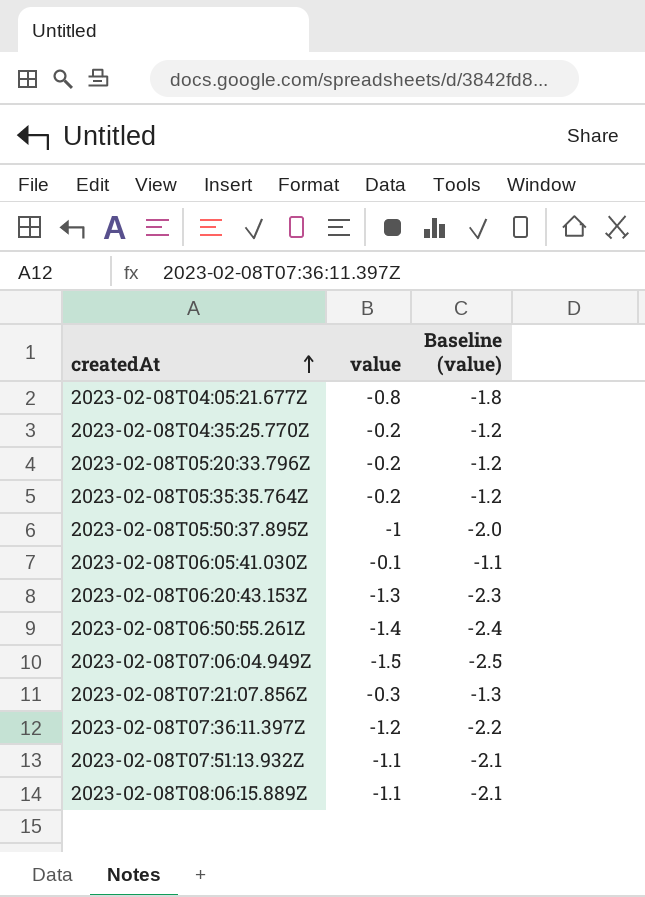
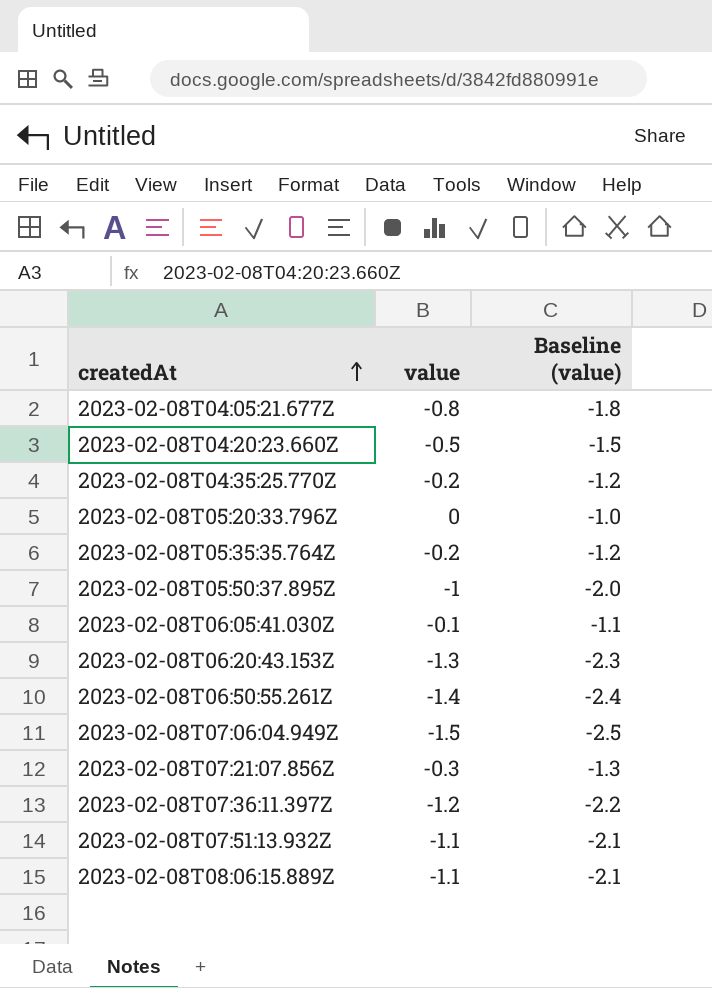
row 2023-02-08T04:20:23.660Z: none -> -0.5 | -1.5
2023-02-08T05:20:33.796Z | value: -0.2 -> 0
2023-02-08T05:20:33.796Z | Baseline (value): -1.2 -> -1.0

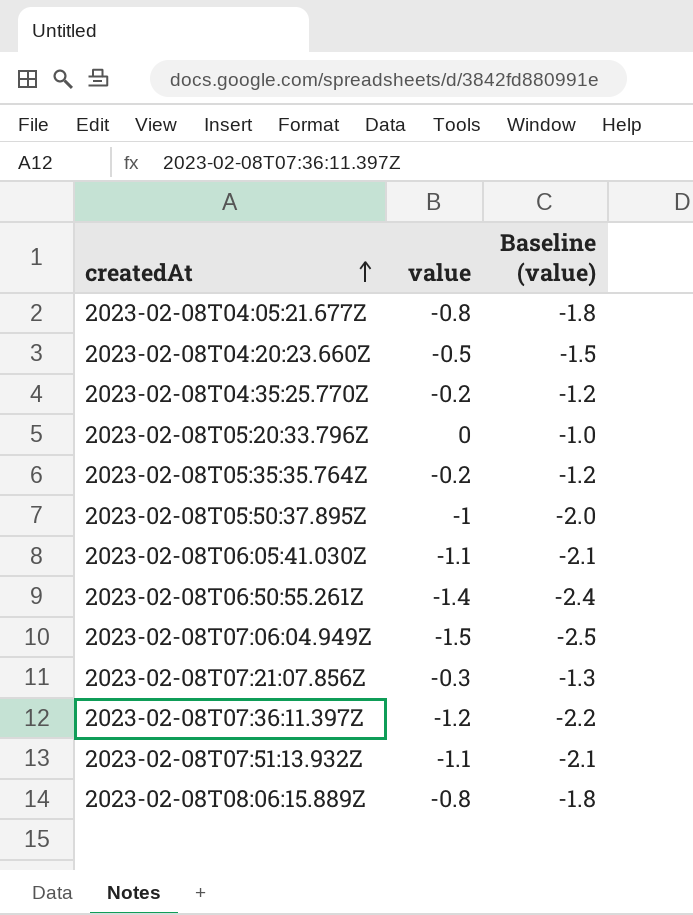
row 2023-02-08T06:20:43.153Z: -1.3 | -2.3 -> none
2023-02-08T06:05:41.030Z | value: -0.1 -> -1.1
2023-02-08T06:05:41.030Z | Baseline (value): -1.1 -> -2.1
2023-02-08T08:06:15.889Z | value: -1.1 -> -0.8
2023-02-08T08:06:15.889Z | Baseline (value): -2.1 -> -1.8

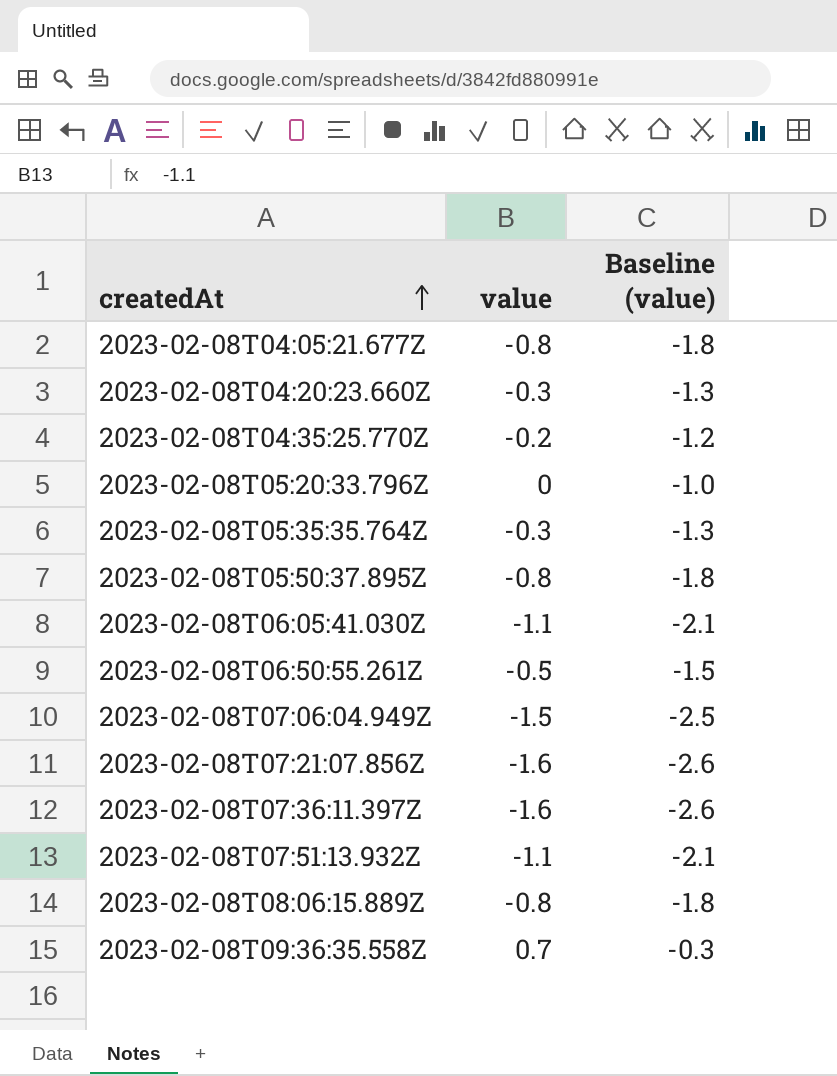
2023-02-08T04:20:23.660Z | value: -0.5 -> -0.3
2023-02-08T04:20:23.660Z | Baseline (value): -1.5 -> -1.3
2023-02-08T05:35:35.764Z | value: -0.2 -> -0.3
2023-02-08T05:35:35.764Z | Baseline (value): -1.2 -> -1.3
2023-02-08T05:50:37.895Z | value: -1 -> -0.8
2023-02-08T05:50:37.895Z | Baseline (value): -2.0 -> -1.8
2023-02-08T06:50:55.261Z | value: -1.4 -> -0.5
2023-02-08T06:50:55.261Z | Baseline (value): -2.4 -> -1.5
2023-02-08T07:21:07.856Z | value: -0.3 -> -1.6
2023-02-08T07:21:07.856Z | Baseline (value): -1.3 -> -2.6
2023-02-08T07:36:11.397Z | value: -1.2 -> -1.6
2023-02-08T07:36:11.397Z | Baseline (value): -2.2 -> -2.6
row 2023-02-08T09:36:35.558Z: none -> 0.7 | -0.3

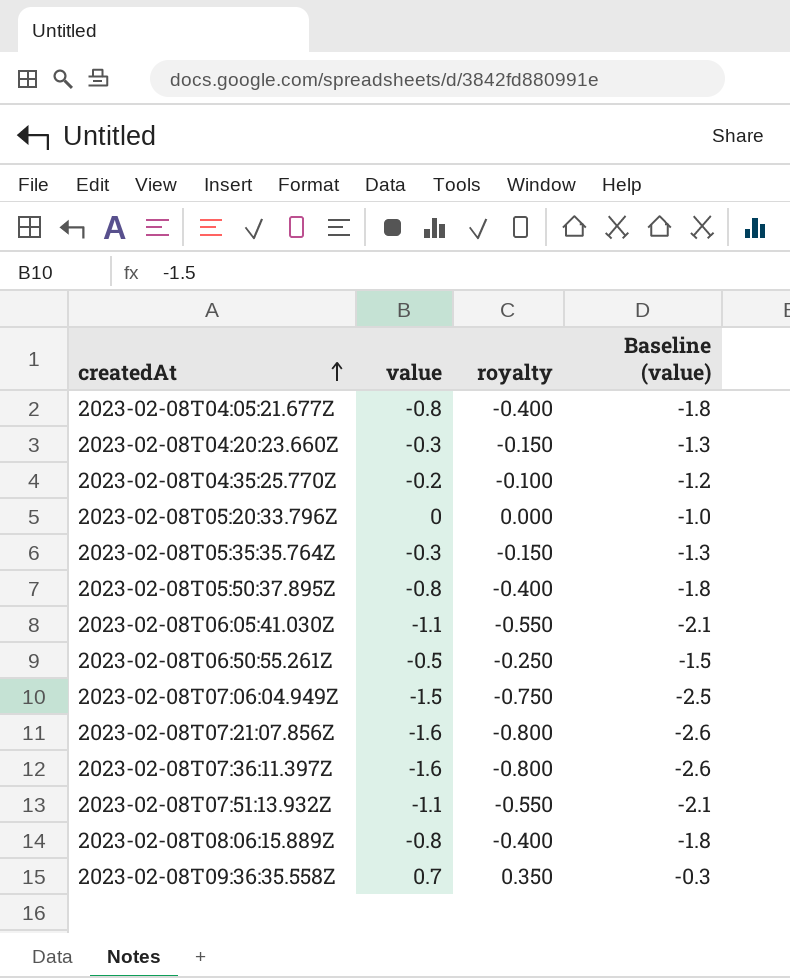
column royalty | formula: none -> [value] * 0.5

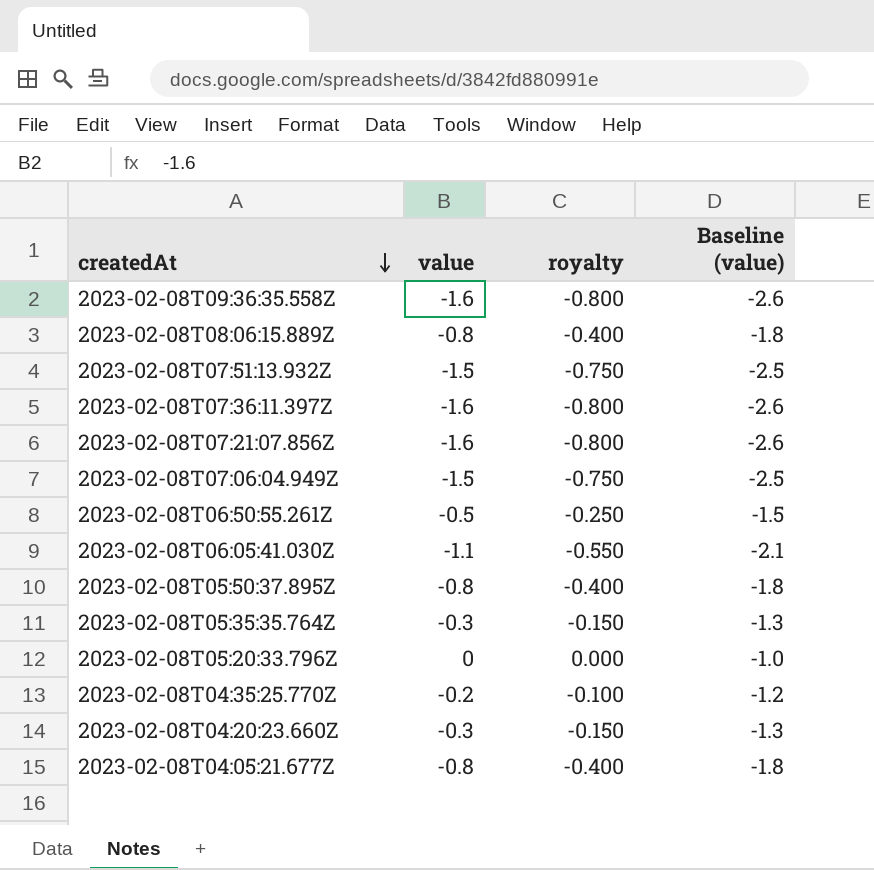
row order: createdAt ascending -> createdAt descending
2023-02-08T09:36:35.558Z | value: 0.7 -> -1.6
2023-02-08T09:36:35.558Z | royalty: 0.350 -> -0.800
2023-02-08T09:36:35.558Z | Baseline (value): -0.3 -> -2.6
2023-02-08T07:51:13.932Z | value: -1.1 -> -1.5
2023-02-08T07:51:13.932Z | royalty: -0.550 -> -0.750
2023-02-08T07:51:13.932Z | Baseline (value): -2.1 -> -2.5

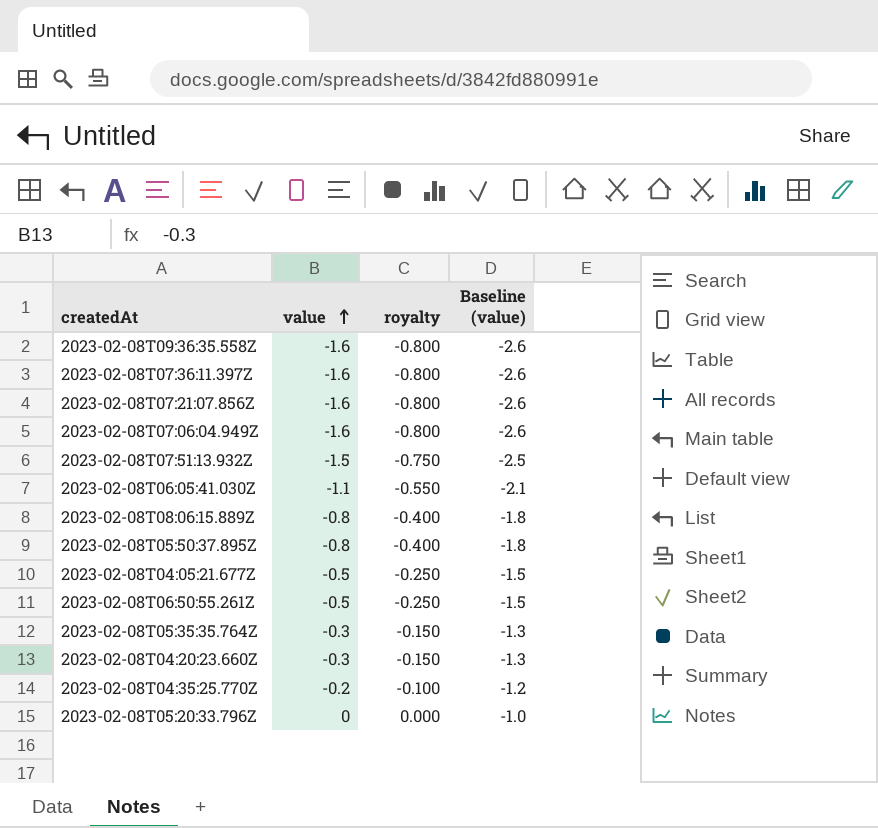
row order: createdAt descending -> value ascending
2023-02-08T07:06:04.949Z | value: -1.5 -> -1.6
2023-02-08T07:06:04.949Z | royalty: -0.750 -> -0.800
2023-02-08T07:06:04.949Z | Baseline (value): -2.5 -> -2.6
2023-02-08T04:05:21.677Z | value: -0.8 -> -0.5
2023-02-08T04:05:21.677Z | royalty: -0.400 -> -0.250
2023-02-08T04:05:21.677Z | Baseline (value): -1.8 -> -1.5

